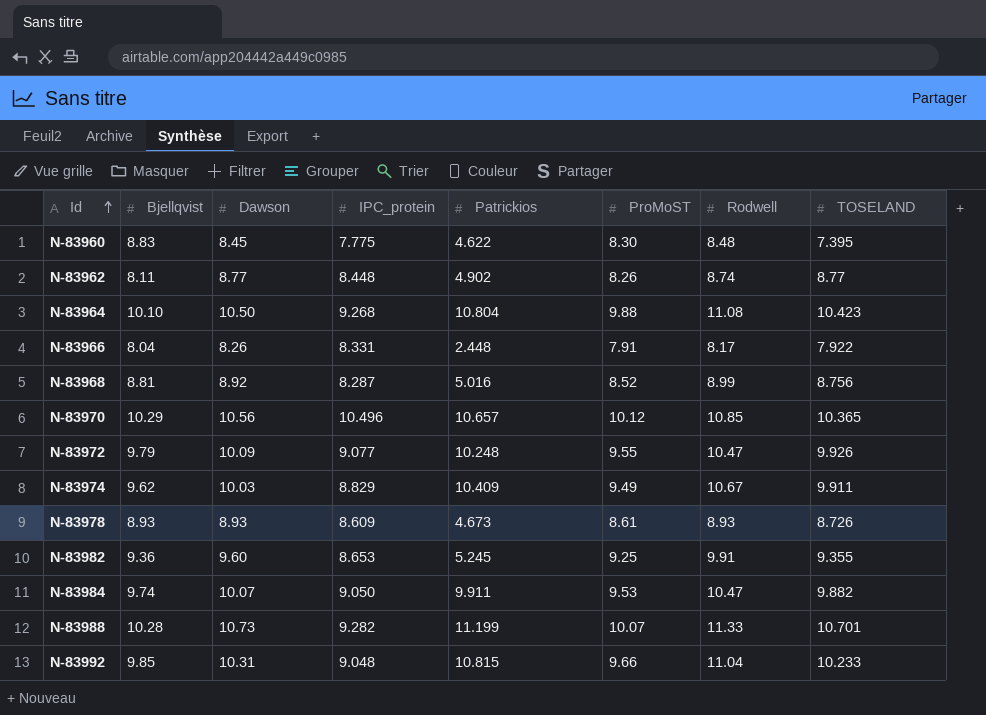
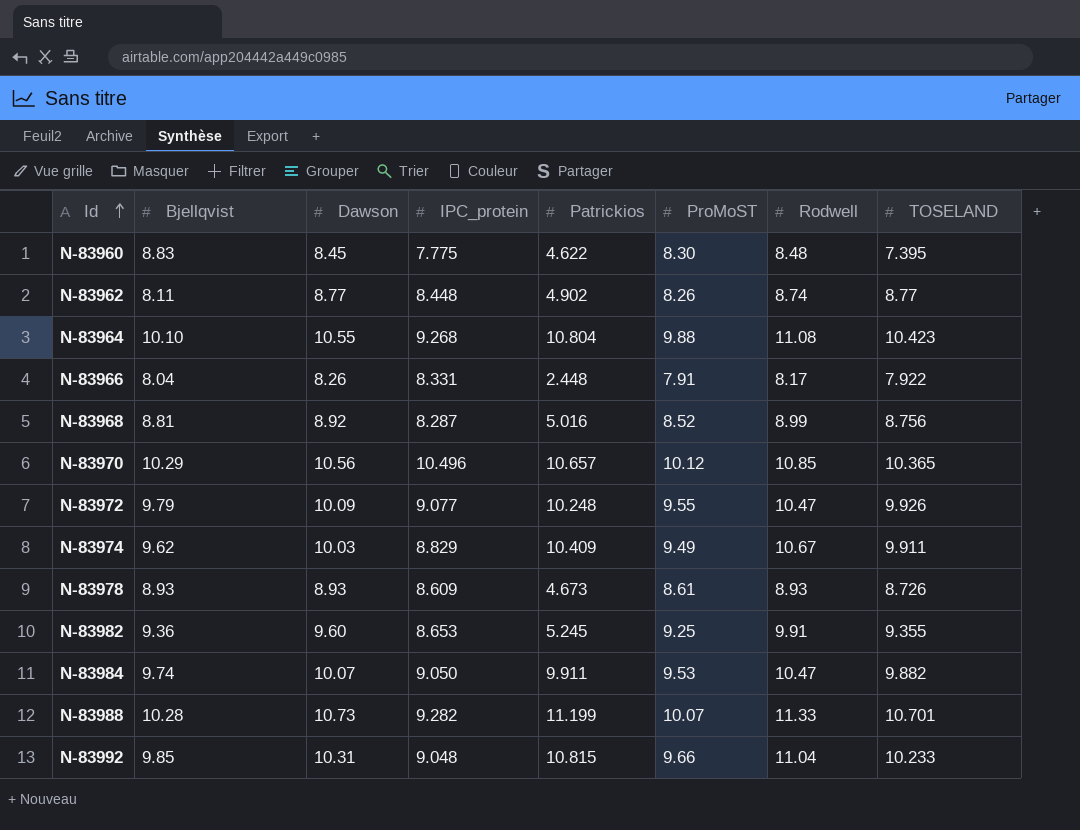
N-83964 | Dawson: 10.50 -> 10.55

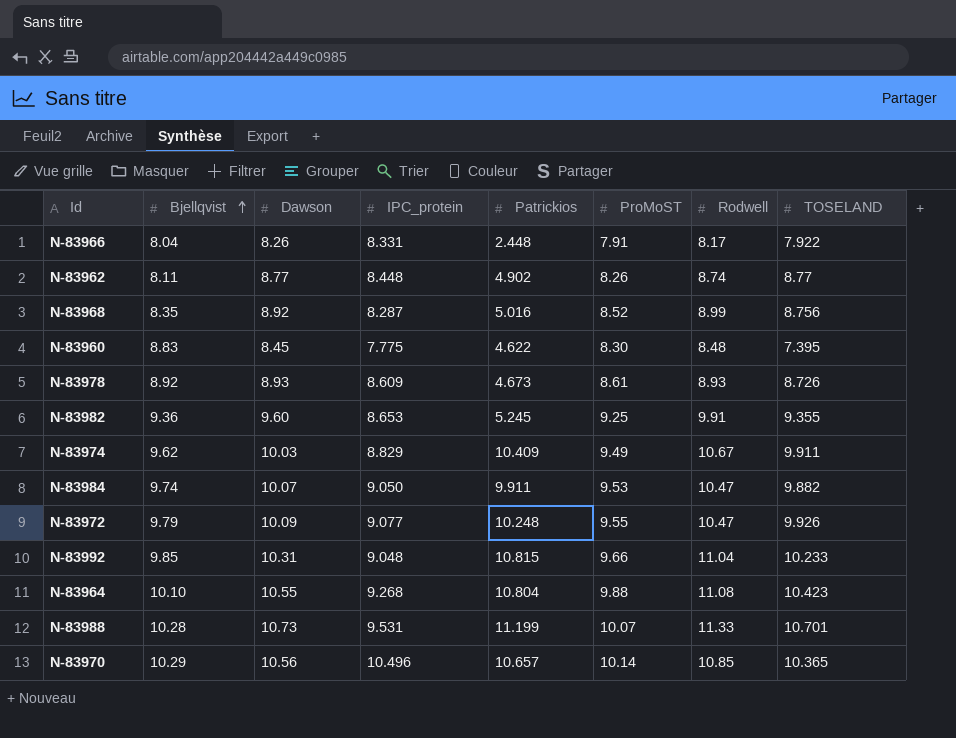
row order: Id ascending -> Bjellqvist ascending
N-83968 | Bjellqvist: 8.81 -> 8.35
N-83978 | Bjellqvist: 8.93 -> 8.92
N-83988 | IPC_protein: 9.282 -> 9.531
N-83970 | ProMoST: 10.12 -> 10.14

